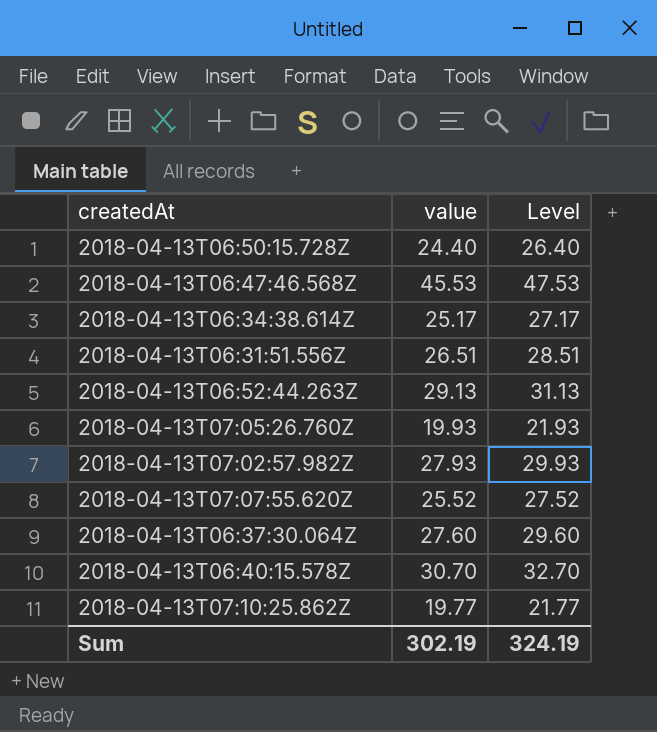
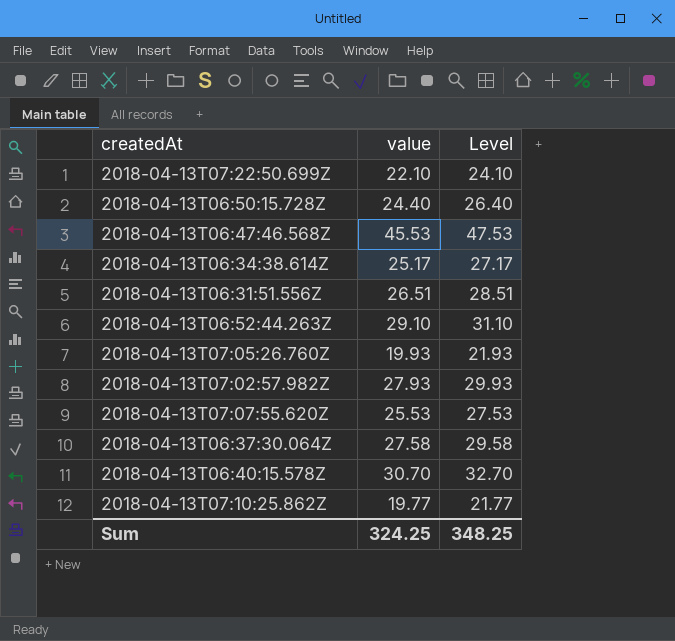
row 2018-04-13T07:22:50.699Z: none -> 22.10 | 24.10
2018-04-13T06:52:44.263Z | value: 29.13 -> 29.10
2018-04-13T06:52:44.263Z | Level: 31.13 -> 31.10
2018-04-13T07:07:55.620Z | value: 25.52 -> 25.53
2018-04-13T07:07:55.620Z | Level: 27.52 -> 27.53
2018-04-13T06:37:30.064Z | value: 27.60 -> 27.58
2018-04-13T06:37:30.064Z | Level: 29.60 -> 29.58
Sum | value: 302.19 -> 324.25
Sum | Level: 324.19 -> 348.25

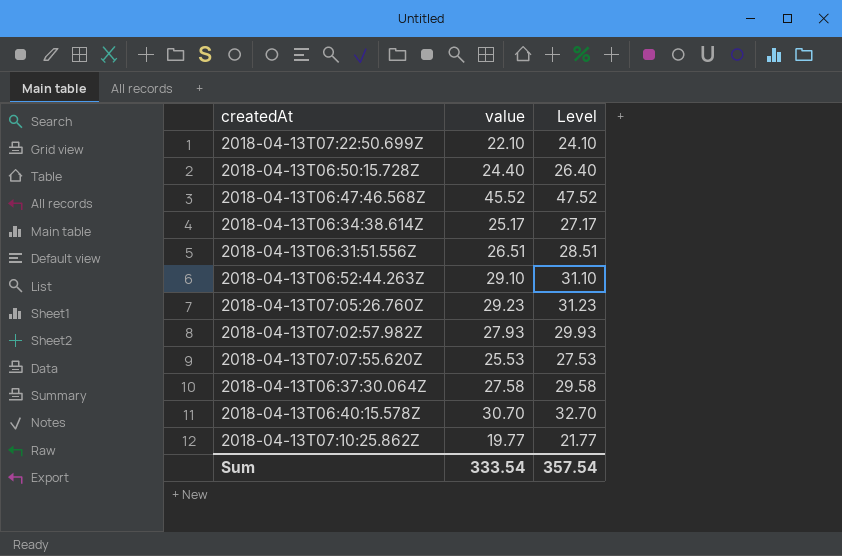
2018-04-13T06:47:46.568Z | value: 45.53 -> 45.52
2018-04-13T06:47:46.568Z | Level: 47.53 -> 47.52
2018-04-13T07:05:26.760Z | value: 19.93 -> 29.23
2018-04-13T07:05:26.760Z | Level: 21.93 -> 31.23
Sum | value: 324.25 -> 333.54
Sum | Level: 348.25 -> 357.54

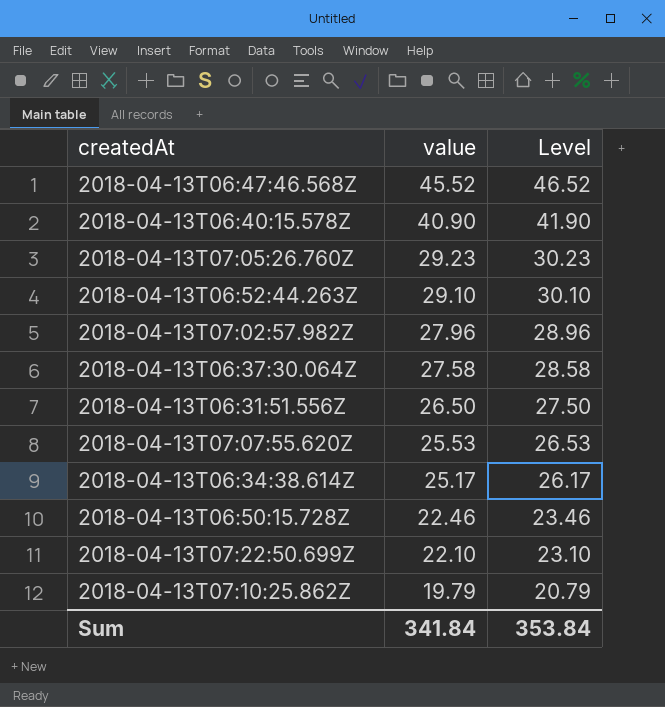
row order: none -> value descending
column Level | formula: [value] + 2 -> [value] + 1
2018-04-13T06:40:15.578Z | value: 30.70 -> 40.90
2018-04-13T07:02:57.982Z | value: 27.93 -> 27.96
2018-04-13T06:31:51.556Z | value: 26.51 -> 26.50
2018-04-13T06:50:15.728Z | value: 24.40 -> 22.46
2018-04-13T07:10:25.862Z | value: 19.77 -> 19.79
Sum | value: 333.54 -> 341.84
Sum | Level: 357.54 -> 353.84

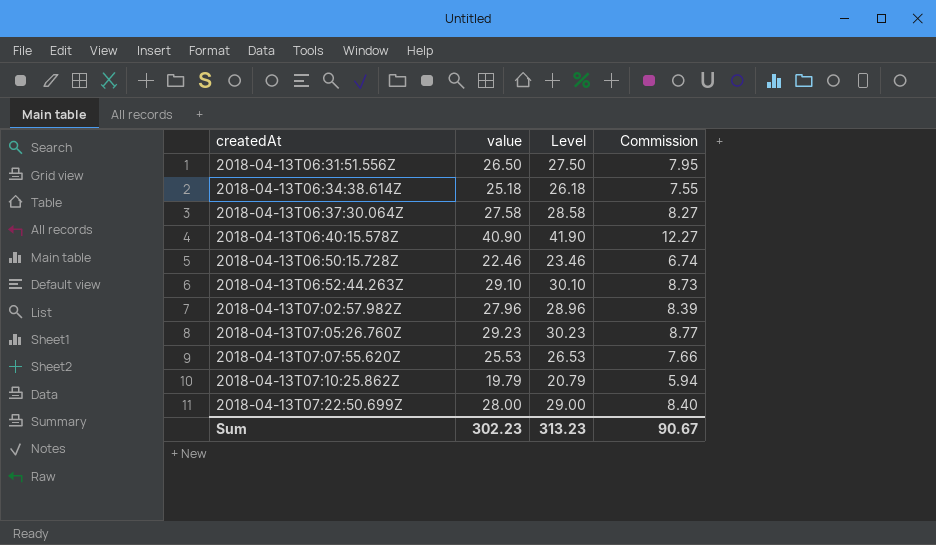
row order: value descending -> createdAt ascending
column Commission | formula: none -> [value] * 0.3
row 2018-04-13T06:47:46.568Z: 45.52 | 46.52 -> none
2018-04-13T06:34:38.614Z | value: 25.17 -> 25.18
2018-04-13T06:34:38.614Z | Level: 26.17 -> 26.18
2018-04-13T07:22:50.699Z | value: 22.10 -> 28.00
2018-04-13T07:22:50.699Z | Level: 23.10 -> 29.00
Sum | value: 341.84 -> 302.23
Sum | Level: 353.84 -> 313.23

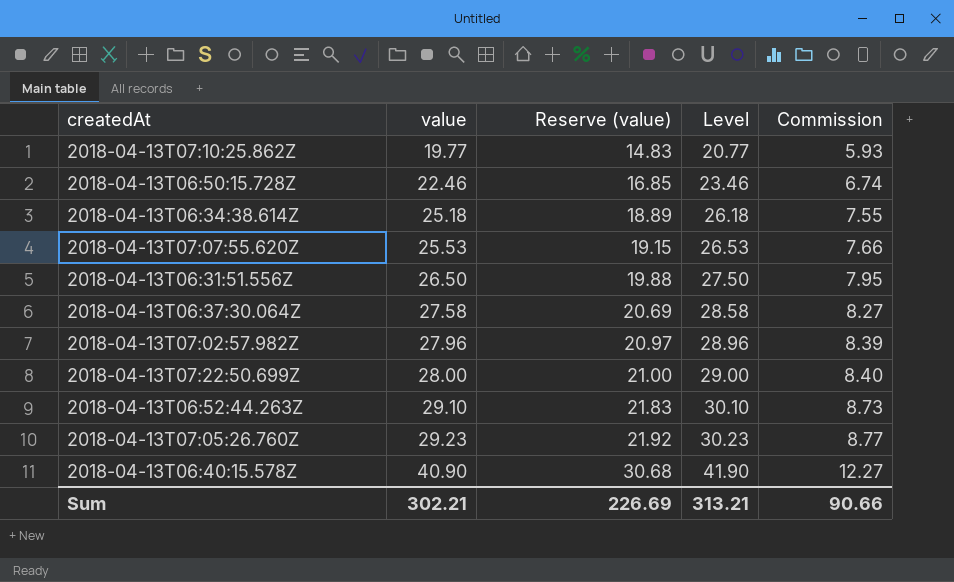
row order: createdAt ascending -> value ascending
column Reserve (value) | formula: none -> [value] * 0.75
2018-04-13T07:10:25.862Z | value: 19.79 -> 19.77
2018-04-13T07:10:25.862Z | Level: 20.79 -> 20.77
2018-04-13T07:10:25.862Z | Commission: 5.94 -> 5.93
Sum | value: 302.23 -> 302.21
Sum | Level: 313.23 -> 313.21
Sum | Commission: 90.67 -> 90.66

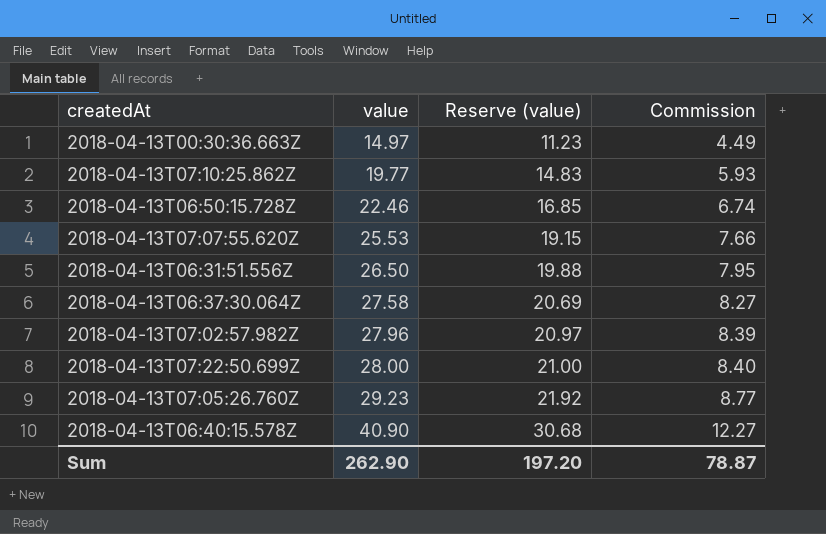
column Level | formula: [value] + 1 -> none
row 2018-04-13T06:34:38.614Z: 25.18 | 18.89 | 26.18 | 7.55 -> none
row 2018-04-13T06:52:44.263Z: 29.10 | 21.83 | 30.10 | 8.73 -> none
row 2018-04-13T00:30:36.663Z: none -> 14.97 | 11.23 | 4.49
Sum | value: 302.21 -> 262.90
Sum | Reserve (value): 226.69 -> 197.20
Sum | Commission: 90.66 -> 78.87

